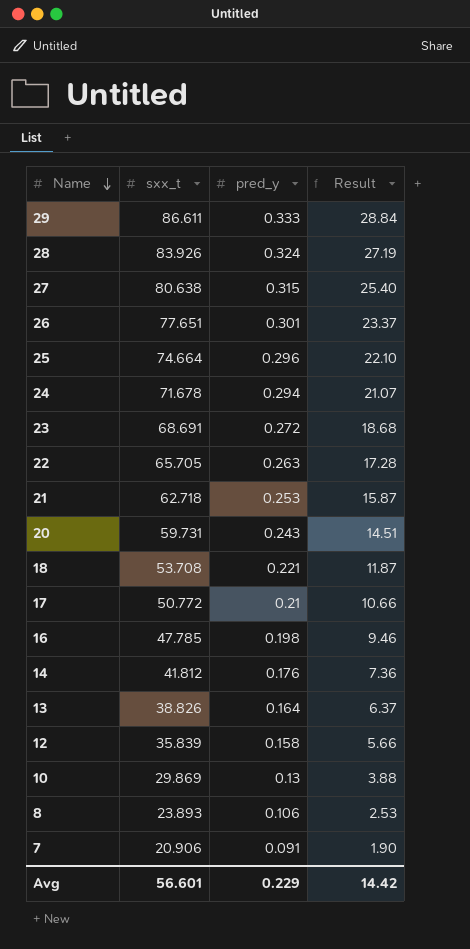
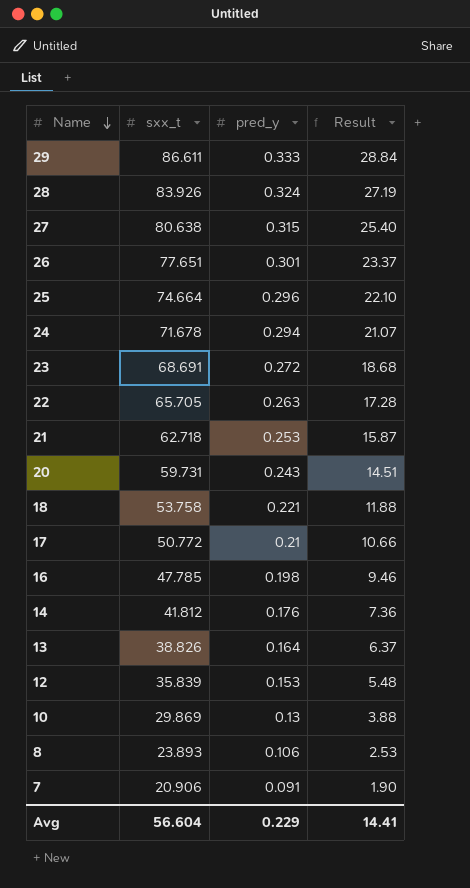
18 | sxx_t: 53.708 -> 53.758
18 | Result: 11.87 -> 11.88
12 | pred_y: 0.158 -> 0.153
12 | Result: 5.66 -> 5.48
Avg | sxx_t: 56.601 -> 56.604
Avg | Result: 14.42 -> 14.41

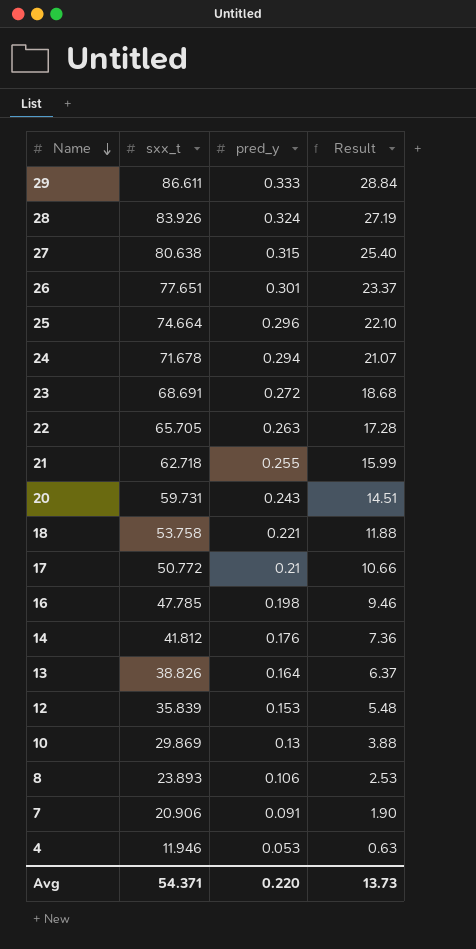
21 | pred_y: 0.253 -> 0.255
21 | Result: 15.87 -> 15.99
row 4: none -> 11.946 | 0.053 | 0.63
Avg | sxx_t: 56.604 -> 54.371
Avg | pred_y: 0.229 -> 0.220
Avg | Result: 14.41 -> 13.73

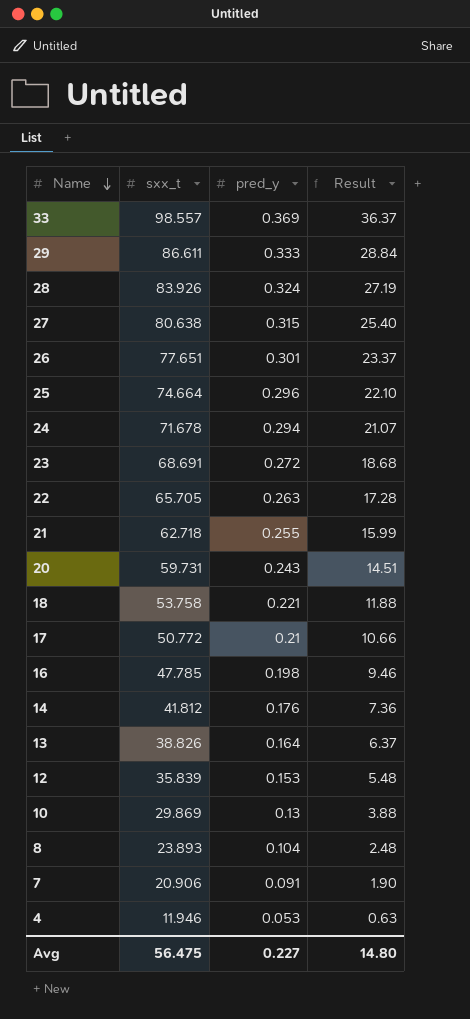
row 33: none -> 98.557 | 0.369 | 36.37
8 | pred_y: 0.106 -> 0.104
8 | Result: 2.53 -> 2.48
Avg | sxx_t: 54.371 -> 56.475
Avg | pred_y: 0.220 -> 0.227
Avg | Result: 13.73 -> 14.80

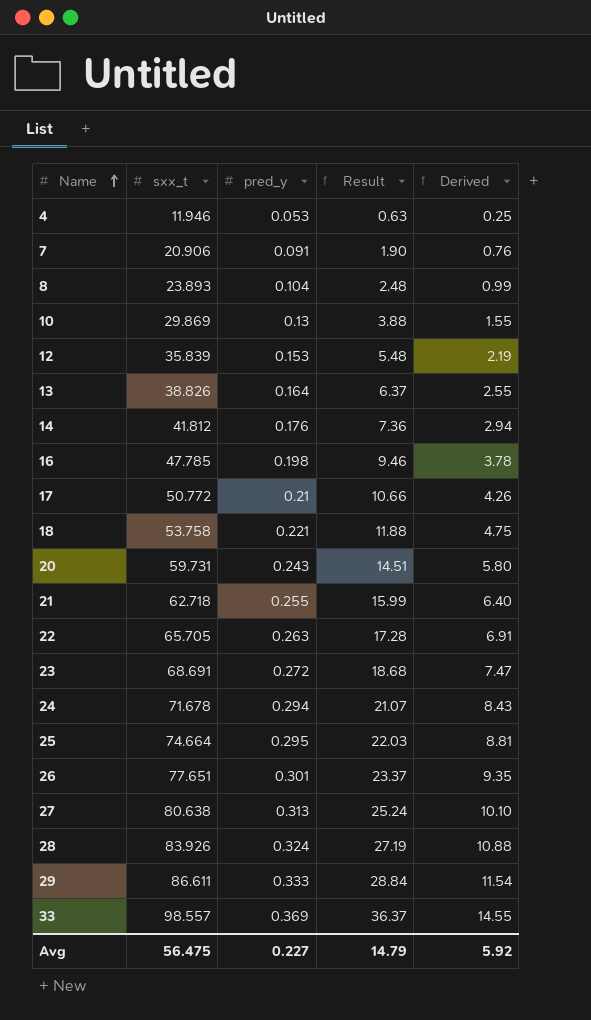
row order: Name descending -> Name ascending
column Derived | formula: none -> [Result] * 0.4
25 | pred_y: 0.296 -> 0.295
25 | Result: 22.10 -> 22.03
27 | pred_y: 0.315 -> 0.313
27 | Result: 25.40 -> 25.24
Avg | Result: 14.80 -> 14.79

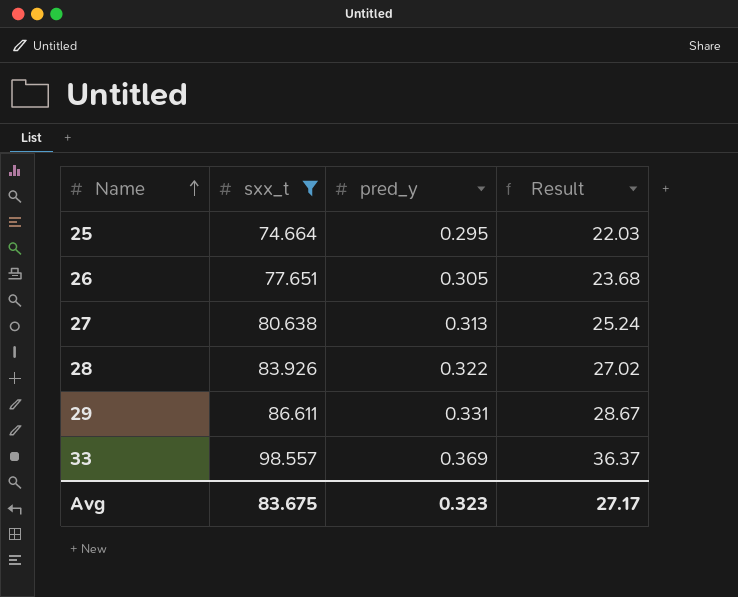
filter: none -> sxx_t >= 74.664
column Derived | formula: [Result] * 0.4 -> none
26 | pred_y: 0.301 -> 0.305
26 | Result: 23.37 -> 23.68
28 | pred_y: 0.324 -> 0.322
28 | Result: 27.19 -> 27.02
29 | pred_y: 0.333 -> 0.331
29 | Result: 28.84 -> 28.67
Avg | sxx_t: 56.475 -> 83.675
Avg | pred_y: 0.227 -> 0.323
Avg | Result: 14.79 -> 27.17

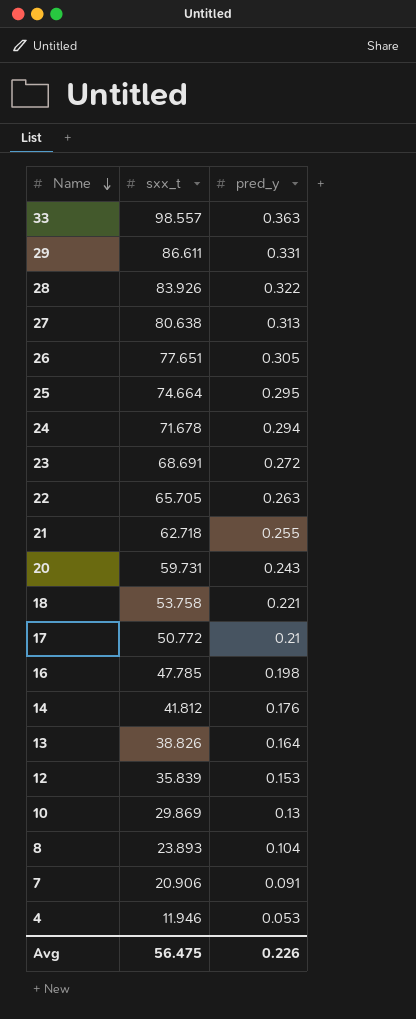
filter: sxx_t >= 74.664 -> none
row order: Name ascending -> Name descending
column Result | formula: [sxx_t] * [pred_y] -> none
33 | pred_y: 0.369 -> 0.363
Avg | sxx_t: 83.675 -> 56.475
Avg | pred_y: 0.323 -> 0.226

